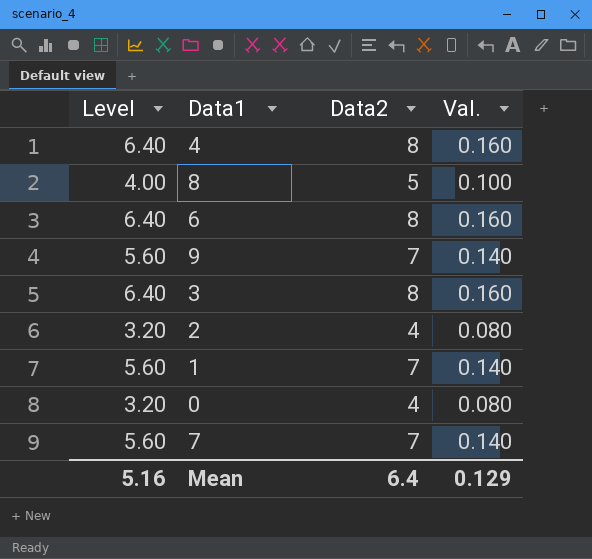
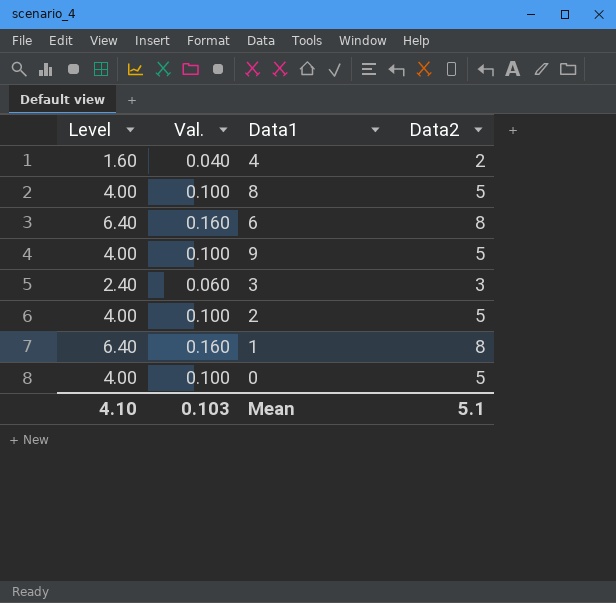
column Val. | position: 4 -> 2
row 7: 5.60 | 7 | 0.140 -> none
4 | Level: 6.40 -> 1.60
4 | Val.: 0.160 -> 0.040
4 | Data2: 8 -> 2
9 | Level: 5.60 -> 4.00
9 | Val.: 0.140 -> 0.100
9 | Data2: 7 -> 5
3 | Level: 6.40 -> 2.40
3 | Val.: 0.160 -> 0.060
3 | Data2: 8 -> 3
2 | Level: 3.20 -> 4.00
2 | Val.: 0.080 -> 0.100
2 | Data2: 4 -> 5
1 | Level: 5.60 -> 6.40
1 | Val.: 0.140 -> 0.160
1 | Data2: 7 -> 8
0 | Level: 3.20 -> 4.00
0 | Val.: 0.080 -> 0.100
0 | Data2: 4 -> 5
Mean | Level: 5.16 -> 4.10
Mean | Val.: 0.129 -> 0.103
Mean | Data2: 6.4 -> 5.1

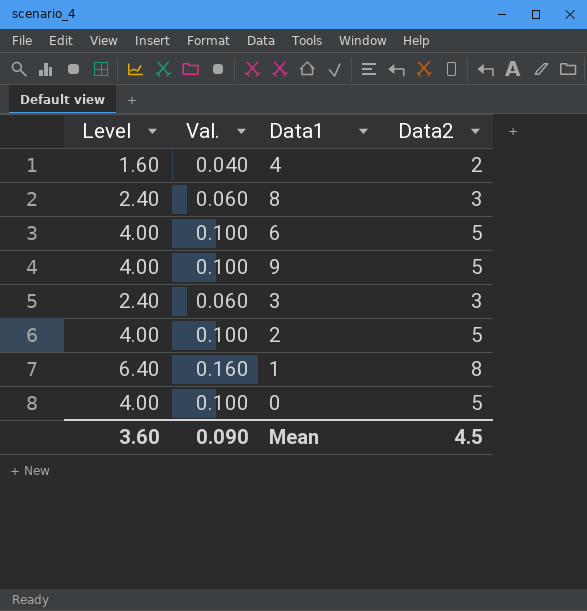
8 | Level: 4.00 -> 2.40
8 | Val.: 0.100 -> 0.060
8 | Data2: 5 -> 3
6 | Level: 6.40 -> 4.00
6 | Val.: 0.160 -> 0.100
6 | Data2: 8 -> 5
Mean | Level: 4.10 -> 3.60
Mean | Val.: 0.103 -> 0.090
Mean | Data2: 5.1 -> 4.5

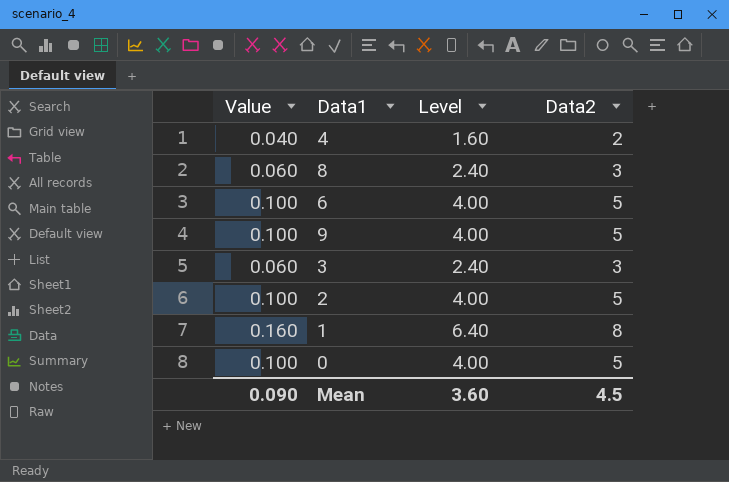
column name: Val. -> Value
column Level | position: 1 -> 3

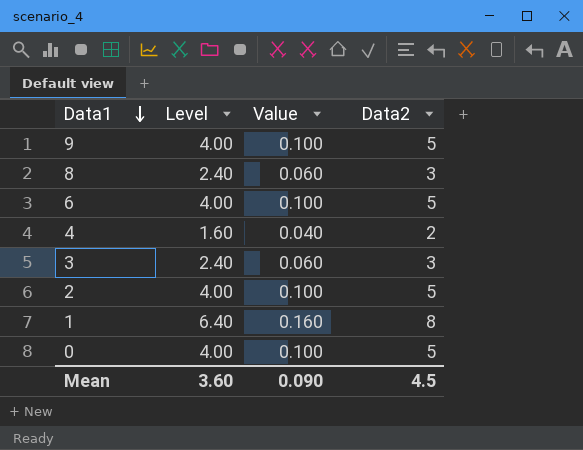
row order: none -> Data1 descending
column Value | position: 1 -> 3

